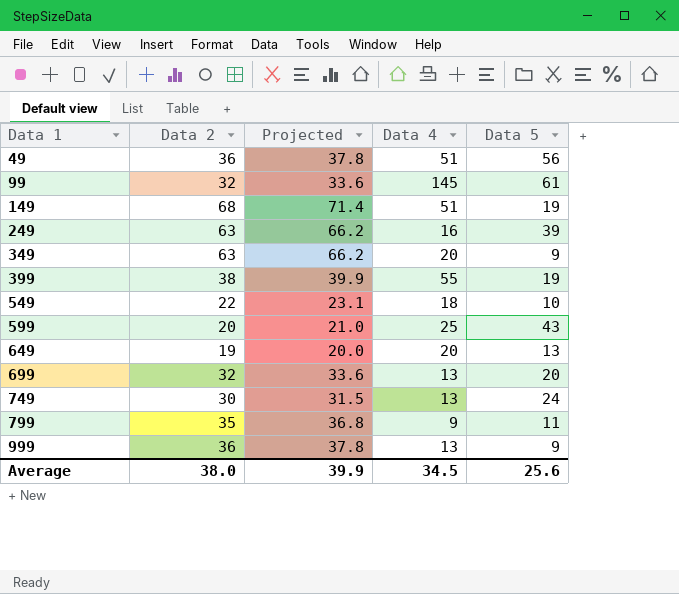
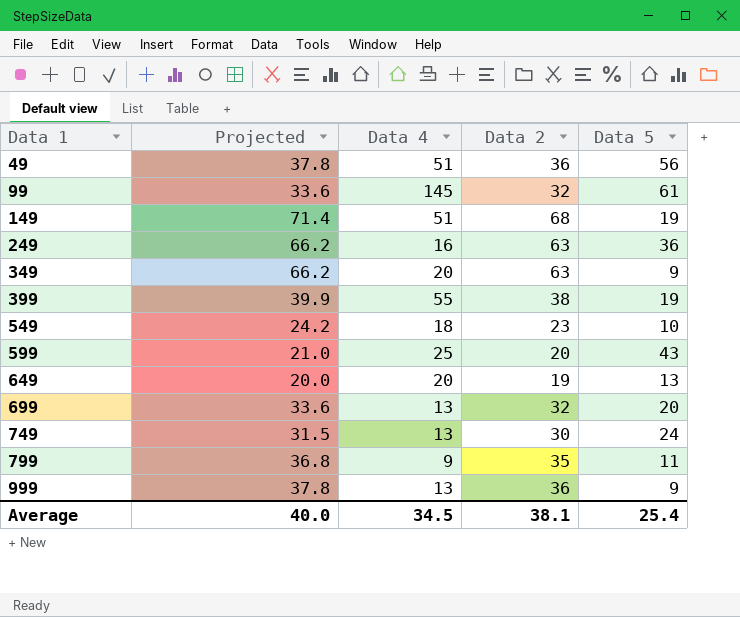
column Data 2 | position: 2 -> 4
249 | Data 5: 39 -> 36
549 | Projected: 23.1 -> 24.2
549 | Data 2: 22 -> 23
Average | Projected: 39.9 -> 40.0
Average | Data 2: 38.0 -> 38.1
Average | Data 5: 25.6 -> 25.4

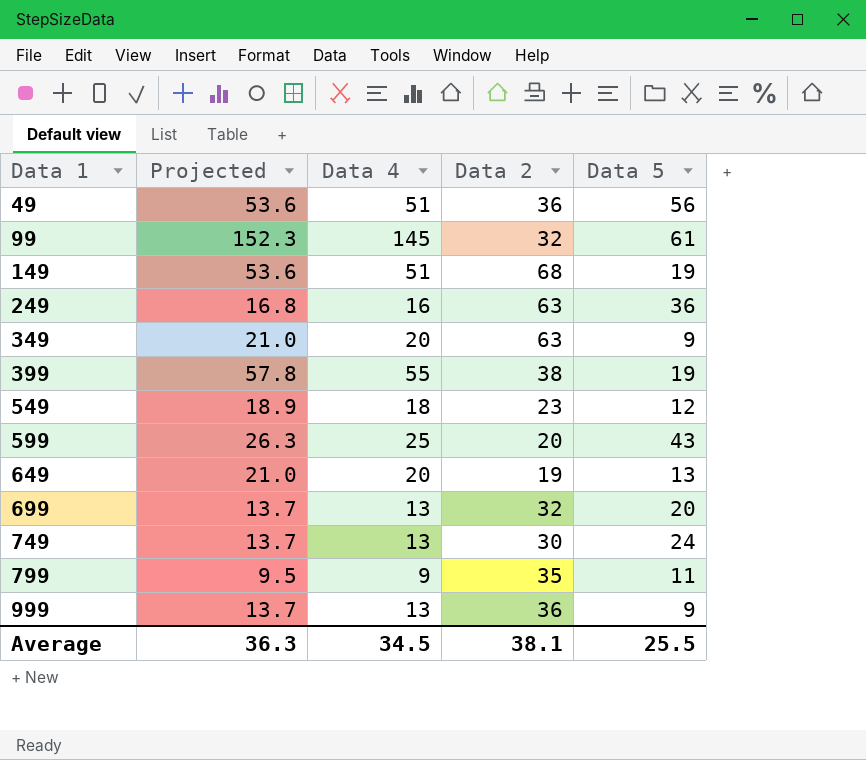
column Projected | formula: [Data 2] * 1.05 -> [Data 4] * 1.05
549 | Data 5: 10 -> 12
Average | Projected: 40.0 -> 36.3
Average | Data 5: 25.4 -> 25.5

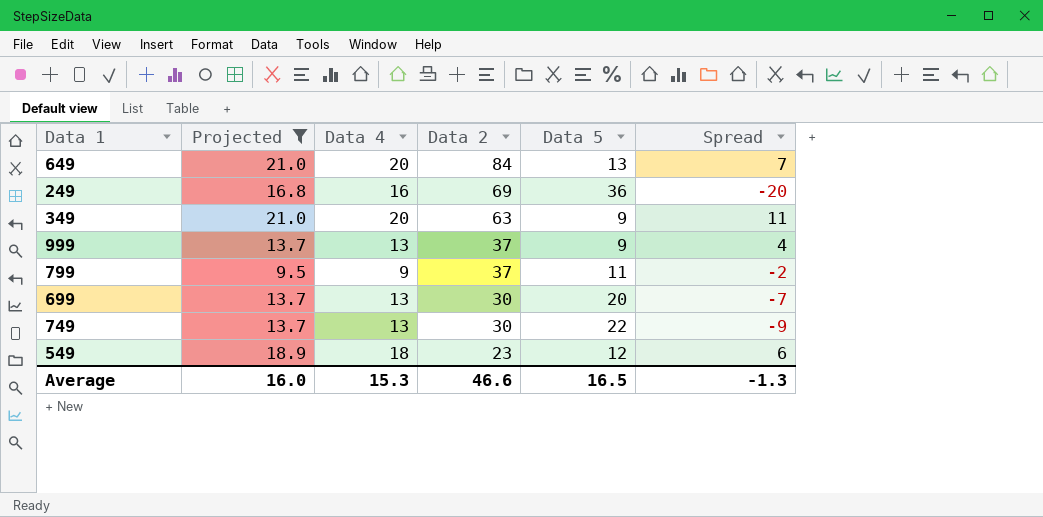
filter: none -> Projected <= 21.0
row order: Data 1 ascending -> Data 2 descending
column Spread | formula: none -> [Data 4] - [Data 5]
649 | Data 2: 19 -> 84
249 | Data 2: 63 -> 69
999 | Data 2: 36 -> 37
799 | Data 2: 35 -> 37
699 | Data 2: 32 -> 30
749 | Data 5: 24 -> 22
Average | Projected: 36.3 -> 16.0
Average | Data 4: 34.5 -> 15.3
Average | Data 2: 38.1 -> 46.6
Average | Data 5: 25.5 -> 16.5

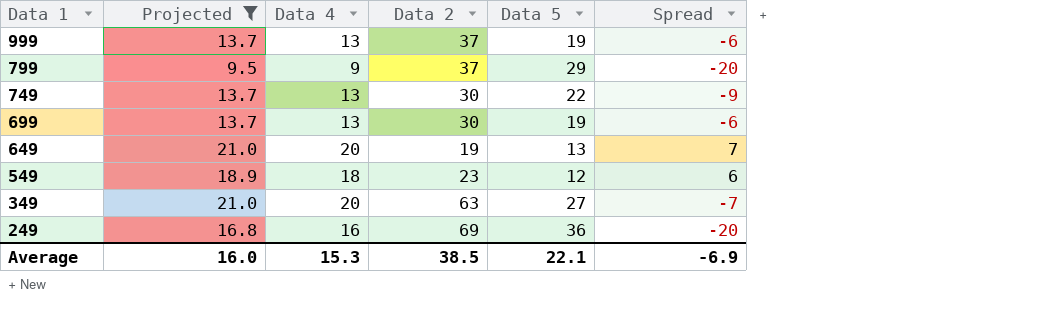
row order: Data 2 descending -> Data 1 descending
999 | Data 5: 9 -> 19
999 | Spread: 4 -> -6
799 | Data 5: 11 -> 29
799 | Spread: -2 -> -20
699 | Data 5: 20 -> 19
699 | Spread: -7 -> -6
649 | Data 2: 84 -> 19
349 | Data 5: 9 -> 27
349 | Spread: 11 -> -7
Average | Data 2: 46.6 -> 38.5
Average | Data 5: 16.5 -> 22.1
Average | Spread: -1.3 -> -6.9

